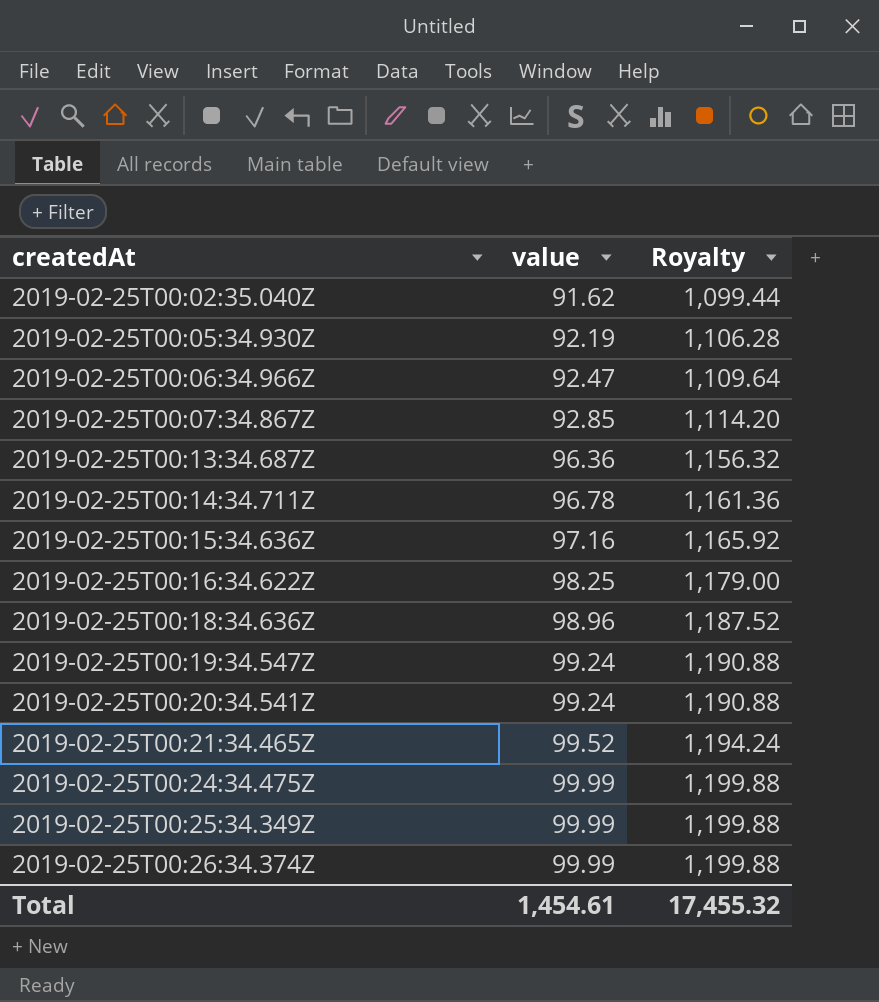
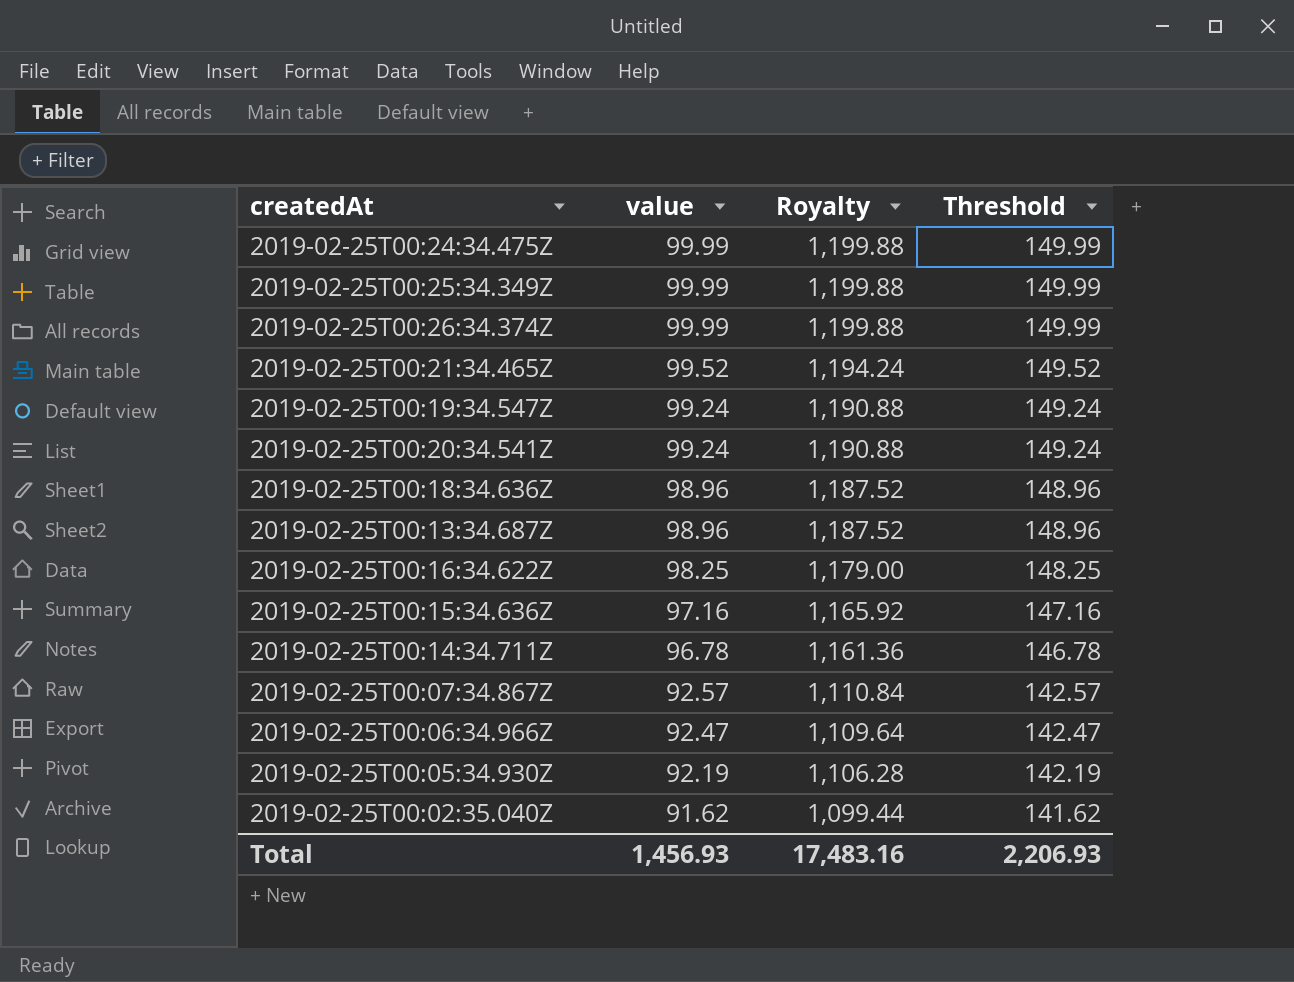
row order: createdAt ascending -> value descending
column Threshold | formula: none -> [value] + 50
2019-02-25T00:13:34.687Z | value: 96.36 -> 98.96
2019-02-25T00:13:34.687Z | Royalty: 1,156.32 -> 1,187.52
2019-02-25T00:07:34.867Z | value: 92.85 -> 92.57
2019-02-25T00:07:34.867Z | Royalty: 1,114.20 -> 1,110.84
Total | value: 1,454.61 -> 1,456.93
Total | Royalty: 17,455.32 -> 17,483.16

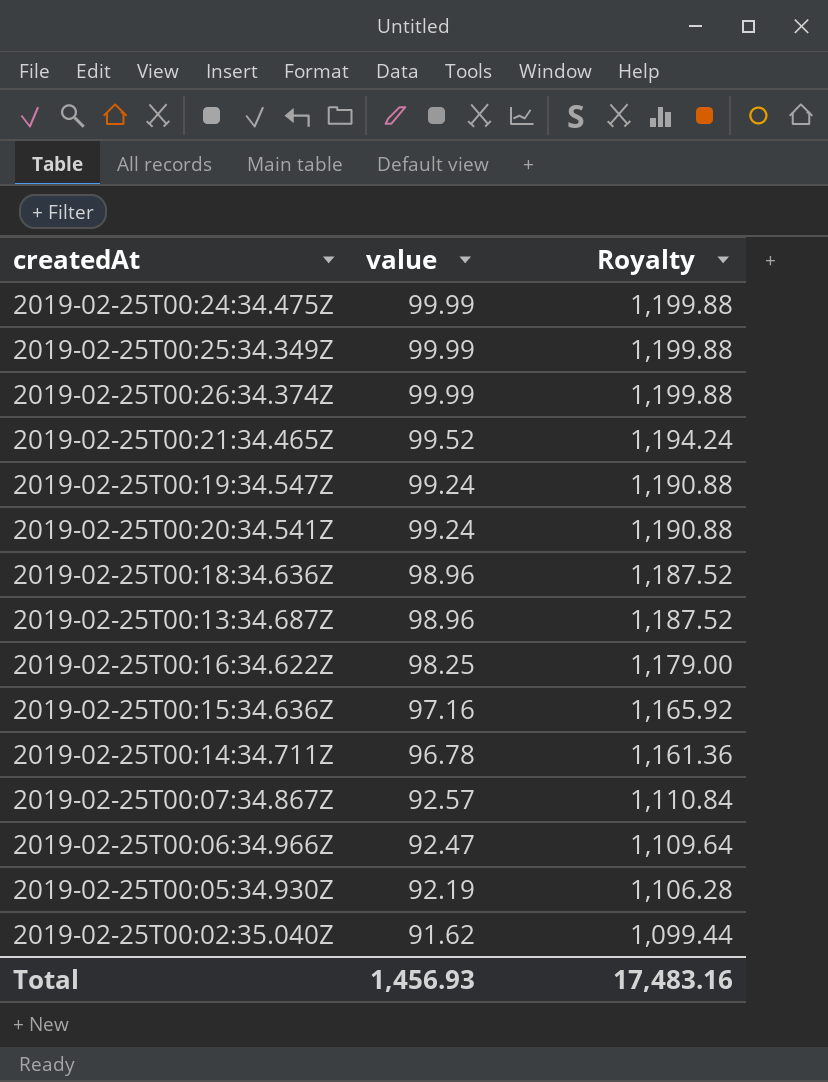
column Threshold | formula: [value] + 50 -> none

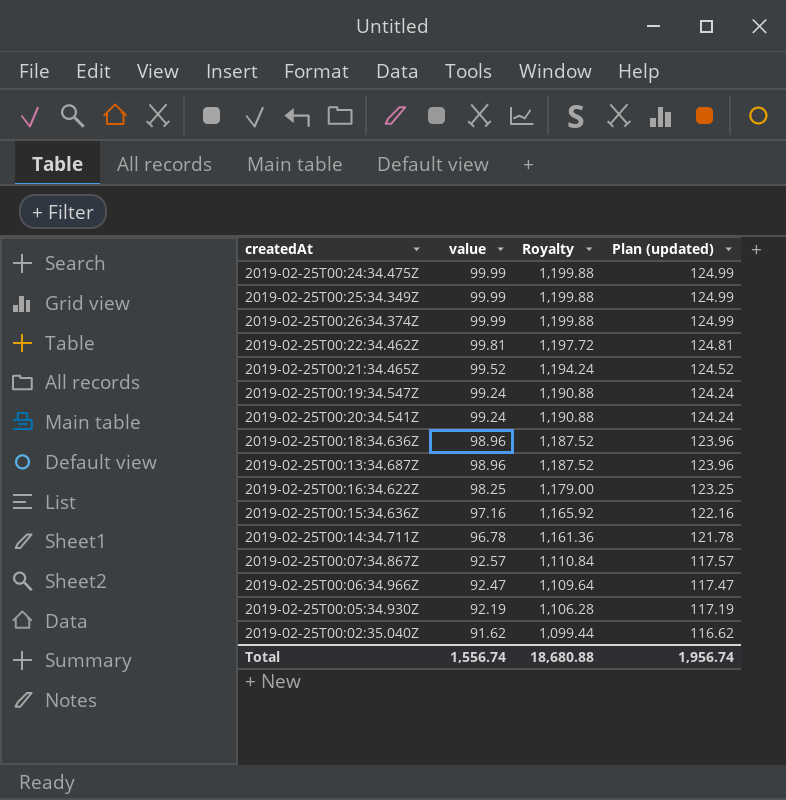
column Plan (updated) | formula: none -> [value] + 25
row 2019-02-25T00:22:34.462Z: none -> 99.81 | 1,197.72 | 124.81
Total | value: 1,456.93 -> 1,556.74
Total | Royalty: 17,483.16 -> 18,680.88

